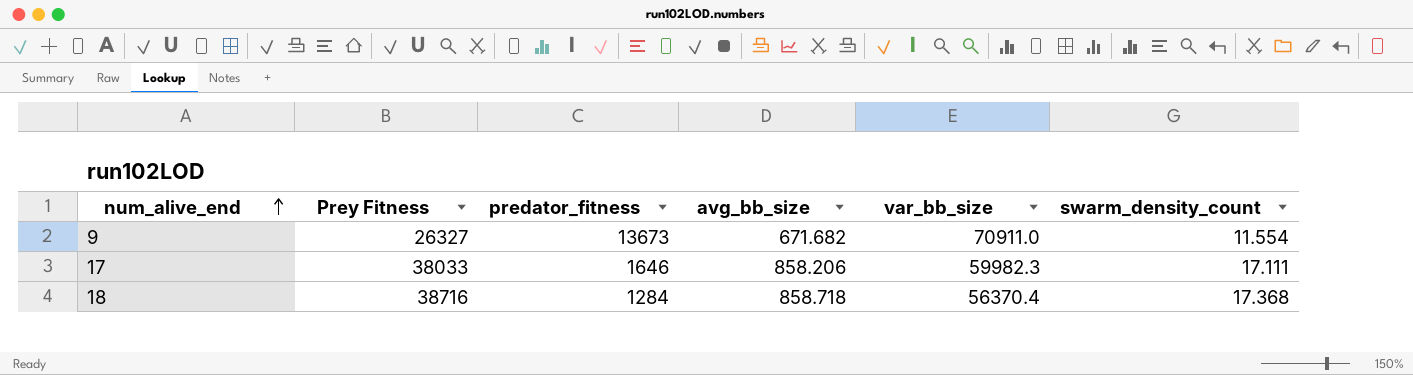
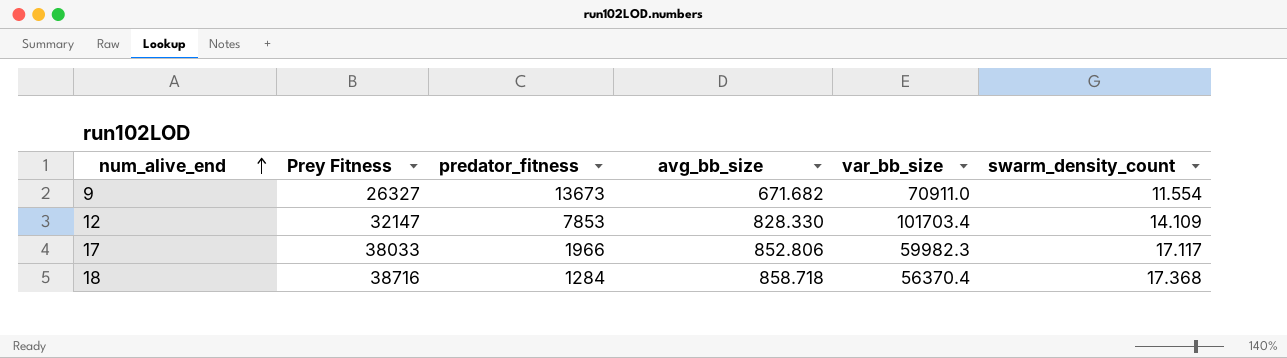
row 12: none -> 32147 | 7853 | 828.330 | 101703.4 | 14.109
17 | predator_fitness: 1646 -> 1966
17 | avg_bb_size: 858.206 -> 852.806
17 | swarm_density_count: 17.111 -> 17.117

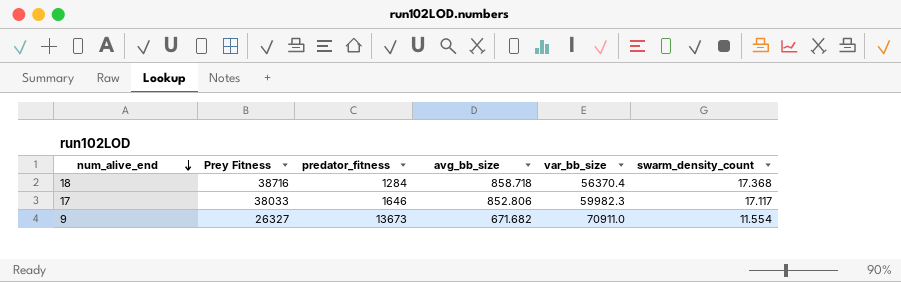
row order: num_alive_end ascending -> num_alive_end descending
row 12: 32147 | 7853 | 828.330 | 101703.4 | 14.109 -> none
17 | predator_fitness: 1966 -> 1646

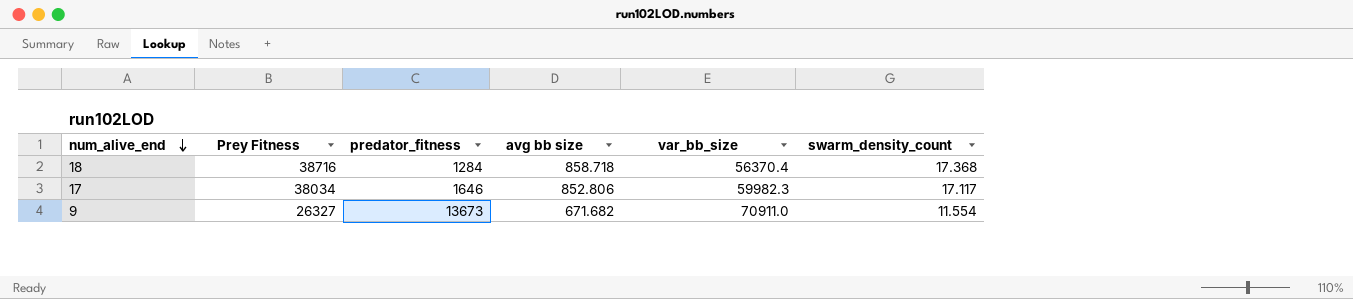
column name: avg_bb_size -> avg bb size
17 | Prey Fitness: 38033 -> 38034

